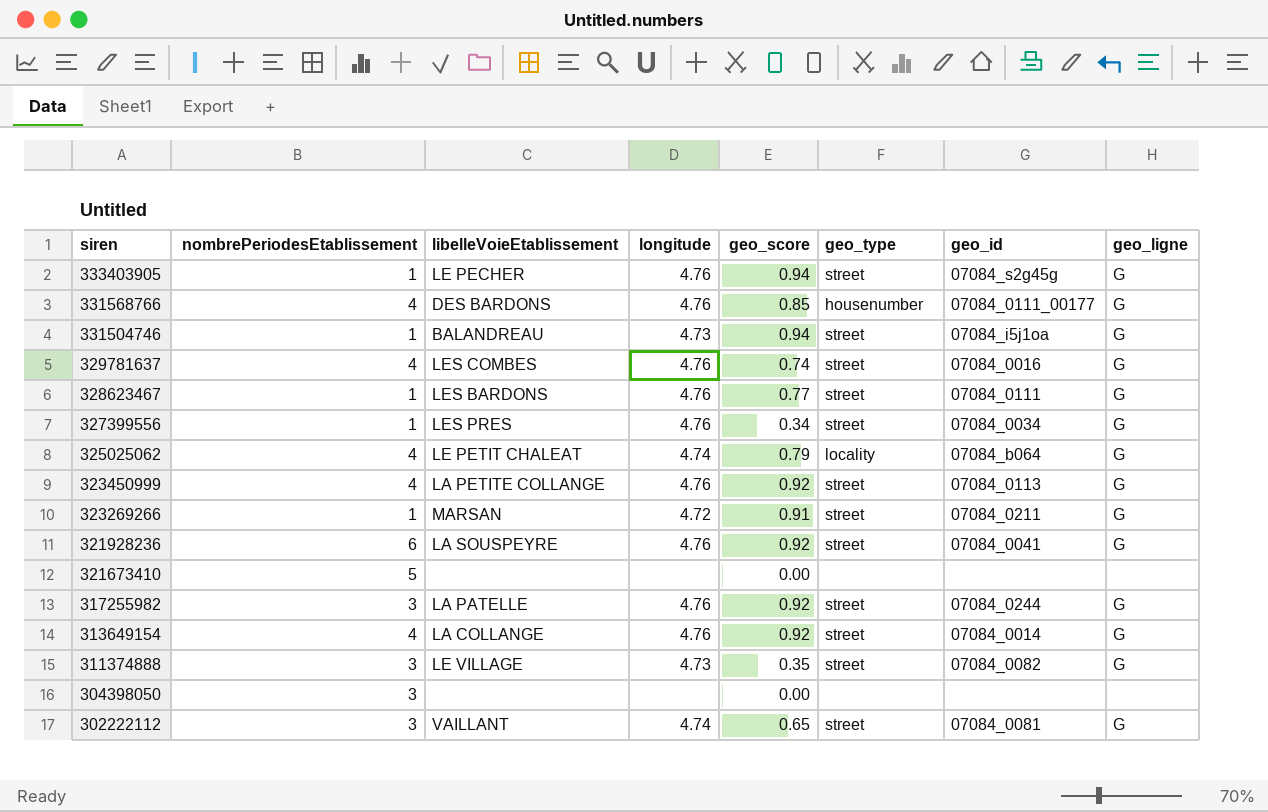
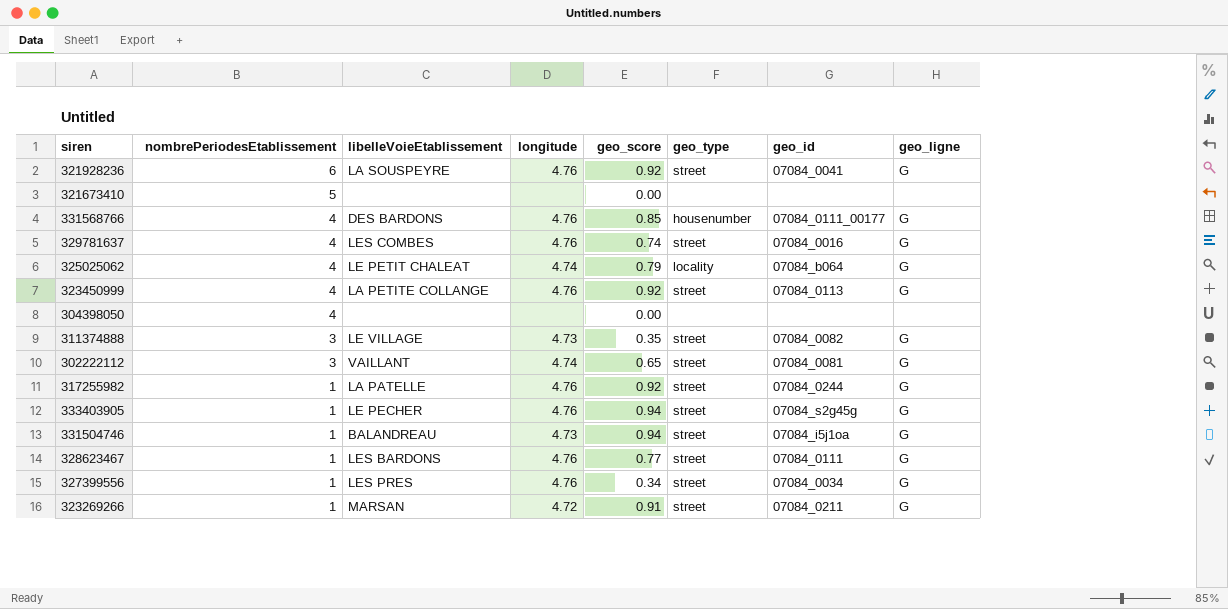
row order: siren descending -> nombrePeriodesEtablissement descending
row 313649154: 4 | LA COLLANGE | 4.76 | 0.92 | street | 07084_0014 | G -> none
304398050 | nombrePeriodesEtablissement: 3 -> 4
317255982 | nombrePeriodesEtablissement: 3 -> 1

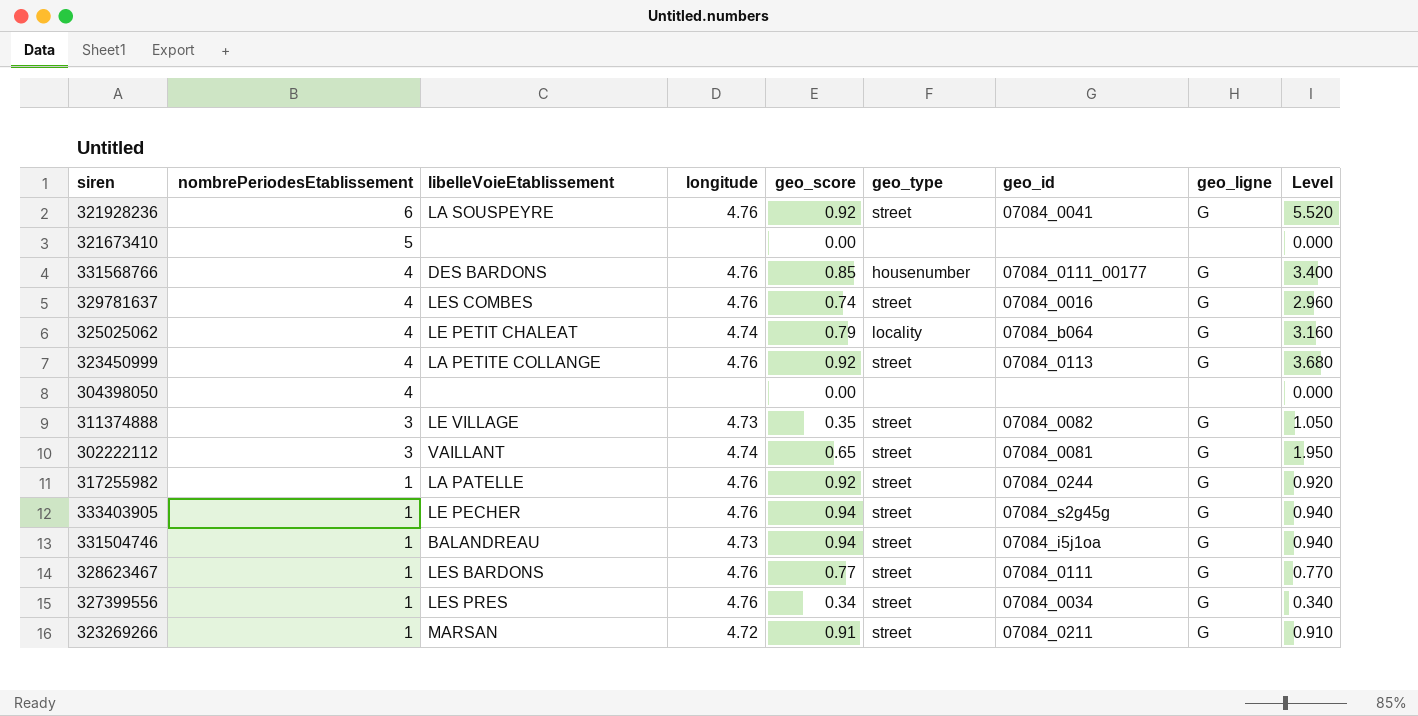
column Level | formula: none -> [nombrePeriodesEtablissement] * [geo_score]

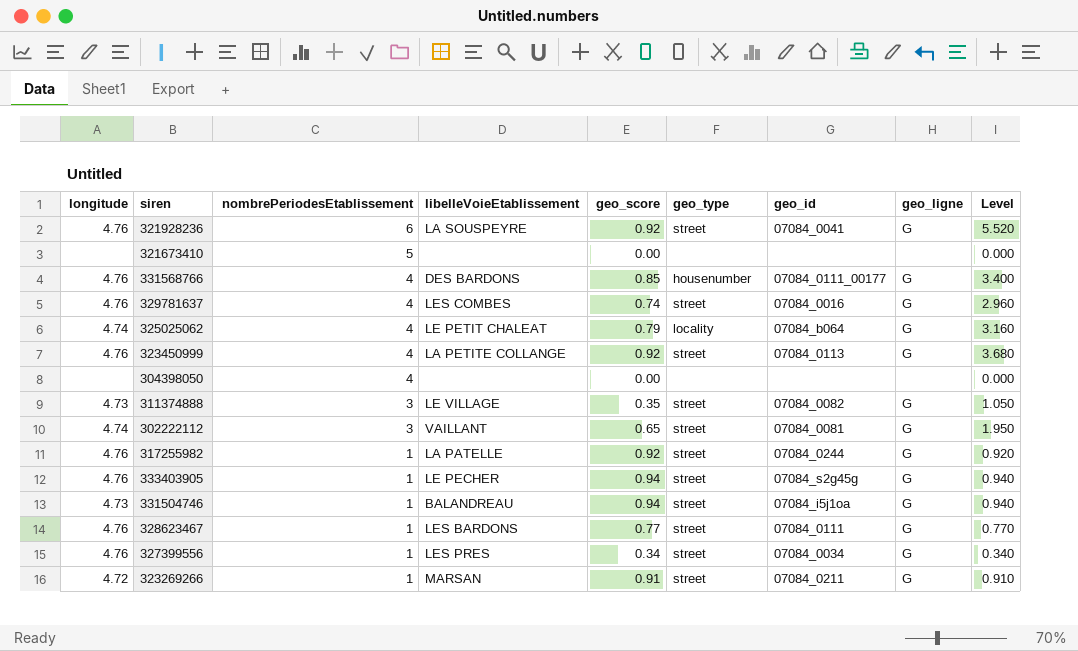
column longitude | position: 4 -> 1

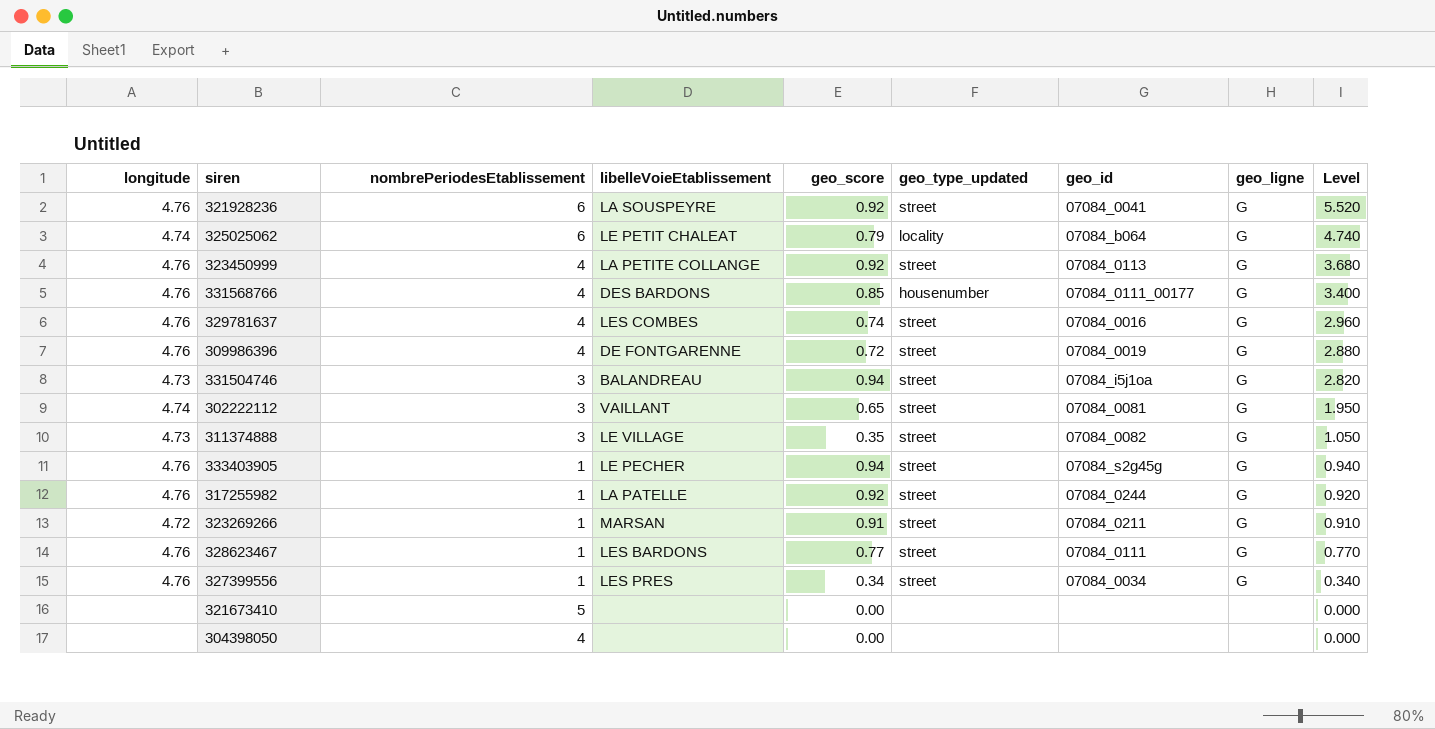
row order: nombrePeriodesEtablissement descending -> Level descending
column name: geo_type -> geo_type_updated
325025062 | nombrePeriodesEtablissement: 4 -> 6
325025062 | Level: 3.160 -> 4.740
row 309986396: none -> 4.76 | 4 | DE FONTGARENNE | 0.72 | street | 07084_0019 | G | 2.880
331504746 | nombrePeriodesEtablissement: 1 -> 3
331504746 | Level: 0.940 -> 2.820

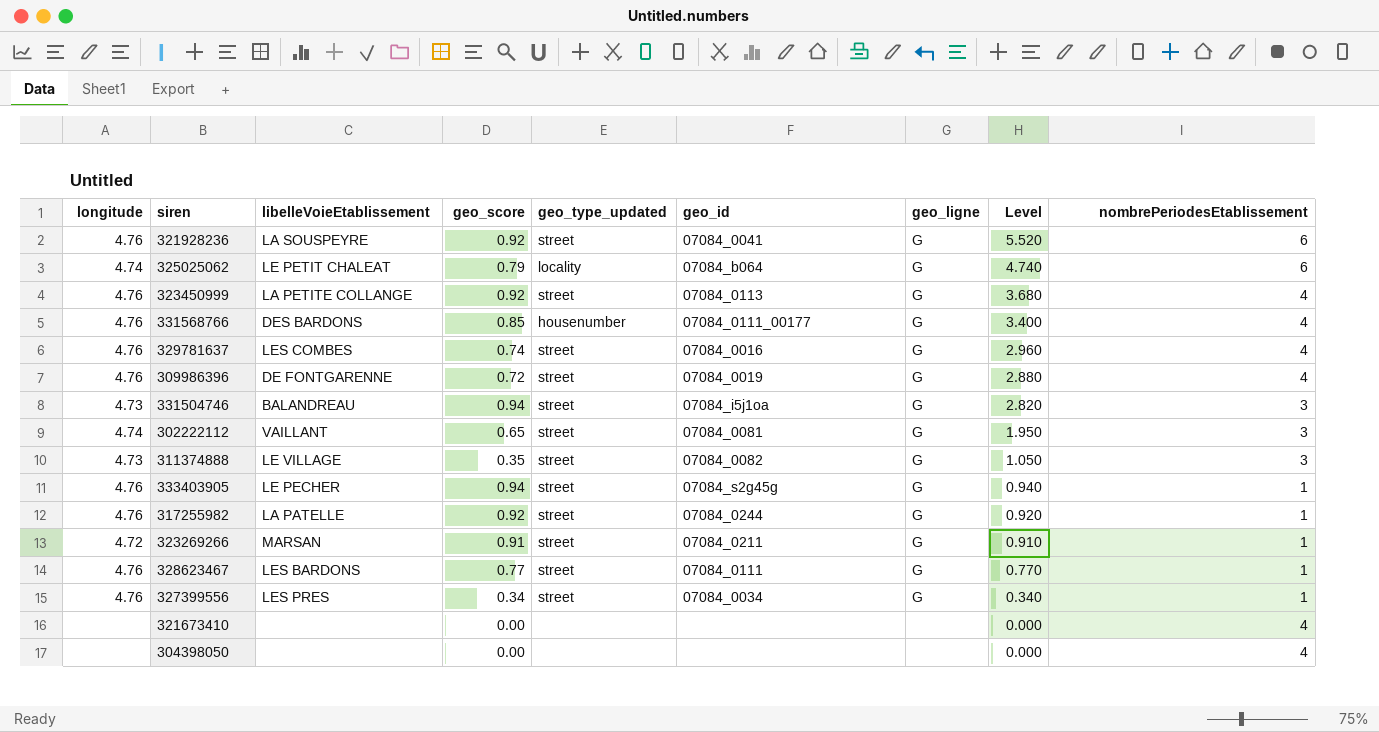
column nombrePeriodesEtablissement | position: 3 -> 9
321673410 | nombrePeriodesEtablissement: 5 -> 4

